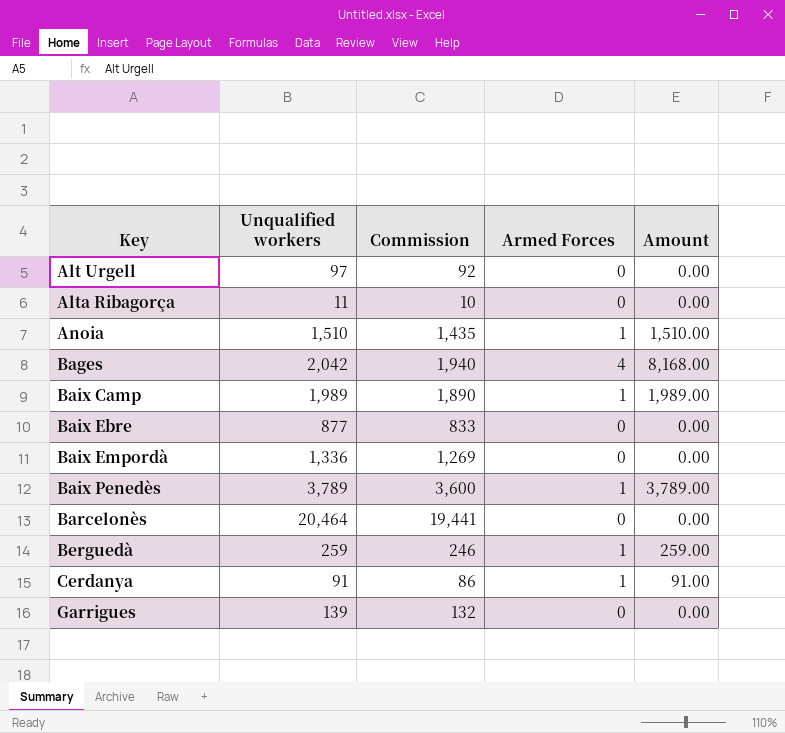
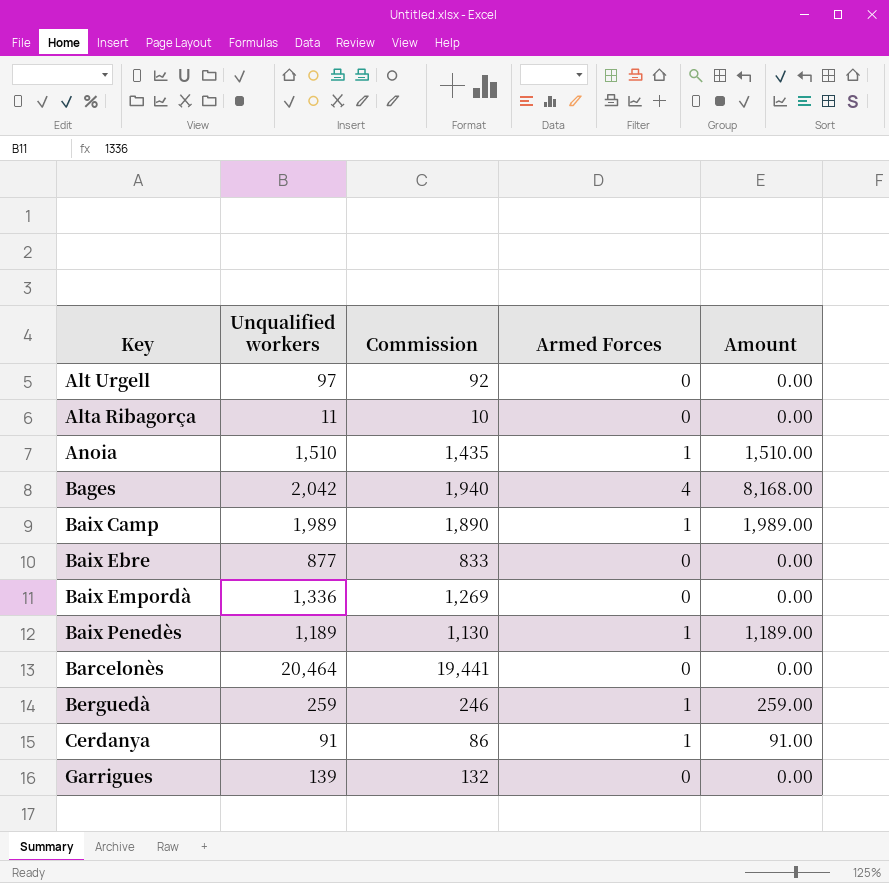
Baix Penedès | Unqualified workers: 3,789 -> 1,189
Baix Penedès | Commission: 3,600 -> 1,130
Baix Penedès | Amount: 3,789.00 -> 1,189.00

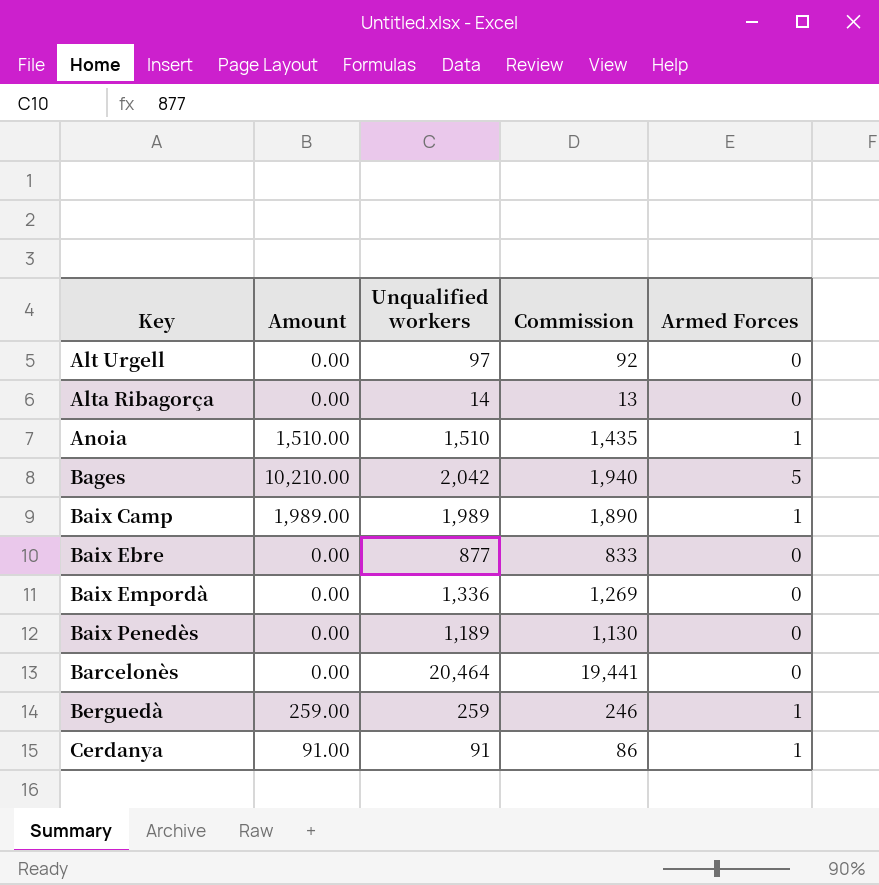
column Amount | position: 5 -> 2
row Garrigues: 139 | 132 | 0 | 0.00 -> none
Alta Ribagorça | Unqualified workers: 11 -> 14
Alta Ribagorça | Commission: 10 -> 13
Bages | Amount: 8,168.00 -> 10,210.00
Bages | Armed Forces: 4 -> 5
Baix Penedès | Amount: 1,189.00 -> 0.00
Baix Penedès | Armed Forces: 1 -> 0

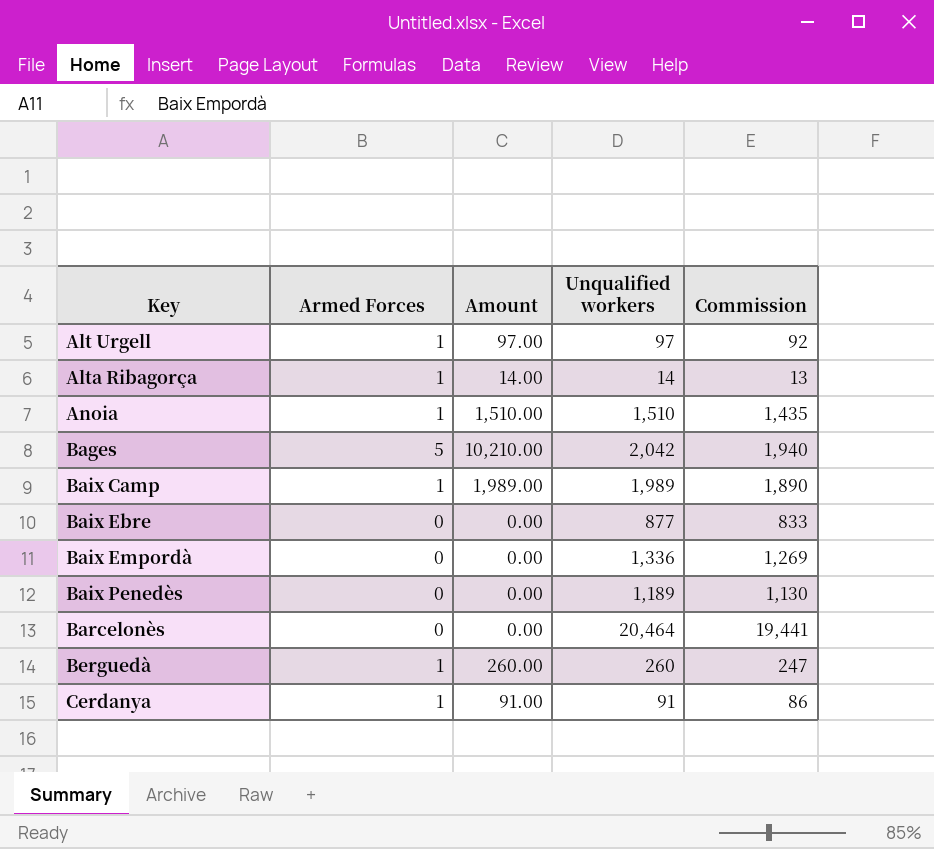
column Armed Forces | position: 5 -> 2
Alt Urgell | Armed Forces: 0 -> 1
Alt Urgell | Amount: 0.00 -> 97.00
Alta Ribagorça | Armed Forces: 0 -> 1
Alta Ribagorça | Amount: 0.00 -> 14.00
Berguedà | Amount: 259.00 -> 260.00
Berguedà | Unqualified workers: 259 -> 260
Berguedà | Commission: 246 -> 247

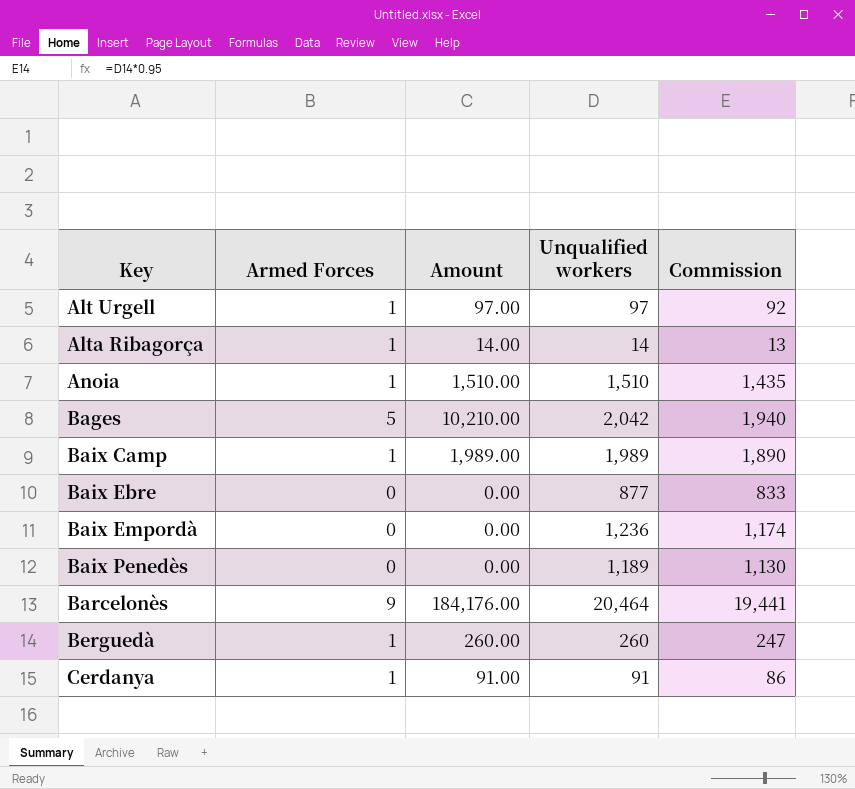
Baix Empordà | Unqualified workers: 1,336 -> 1,236
Baix Empordà | Commission: 1,269 -> 1,174
Barcelonès | Armed Forces: 0 -> 9
Barcelonès | Amount: 0.00 -> 184,176.00

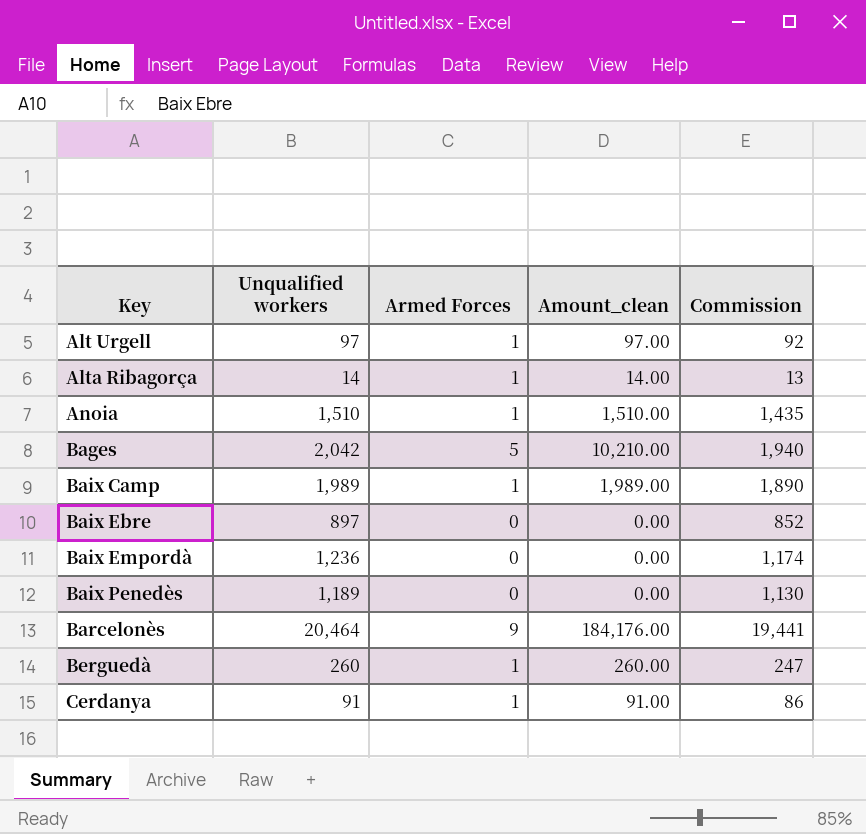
column Unqualified workers | position: 4 -> 2
column name: Amount -> Amount_clean
Baix Ebre | Unqualified workers: 877 -> 897
Baix Ebre | Commission: 833 -> 852

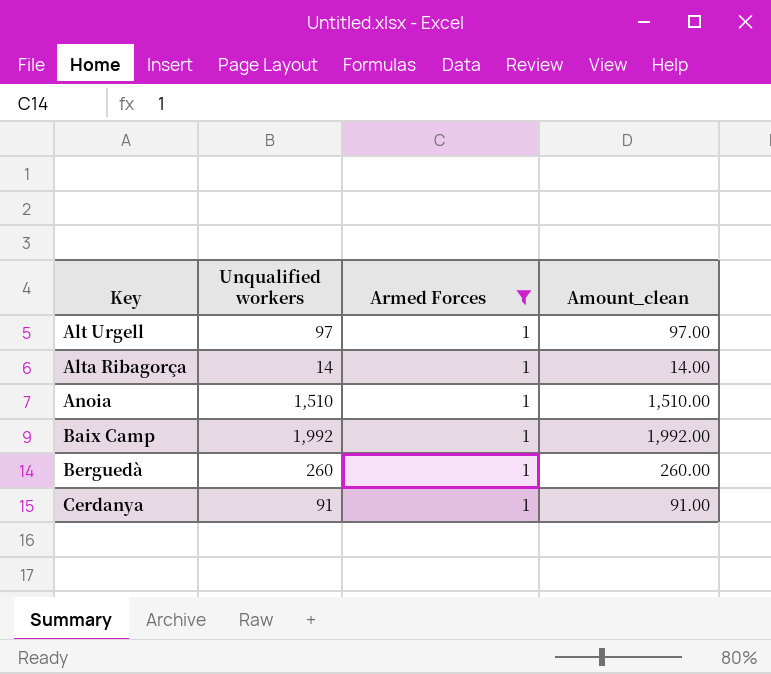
filter: none -> Armed Forces = 1
column Commission | formula: [Unqualified workers] * 0.95 -> none
Baix Camp | Unqualified workers: 1,989 -> 1,992
Baix Camp | Amount_clean: 1,989.00 -> 1,992.00

